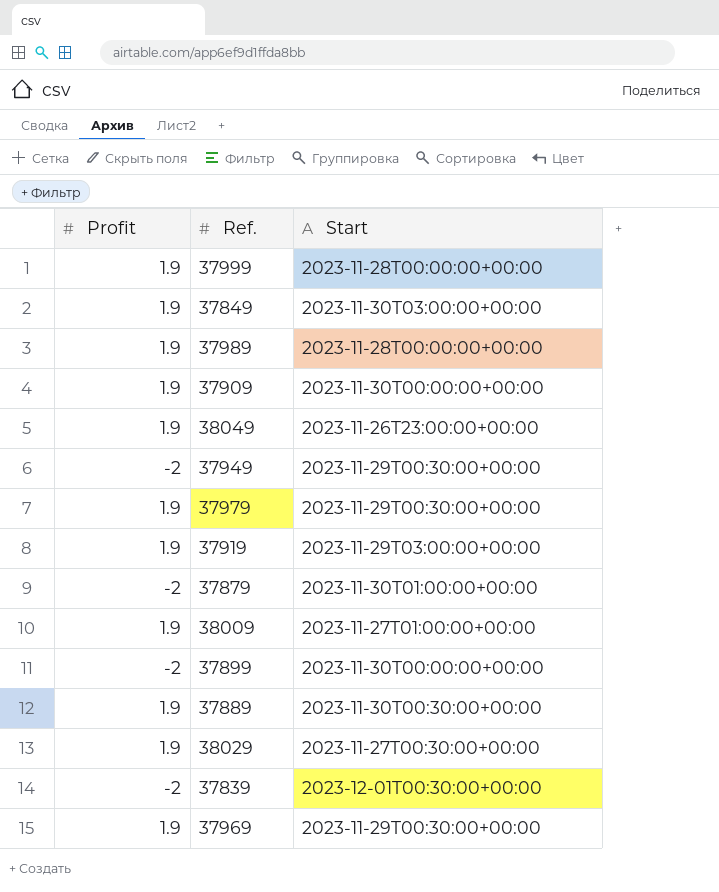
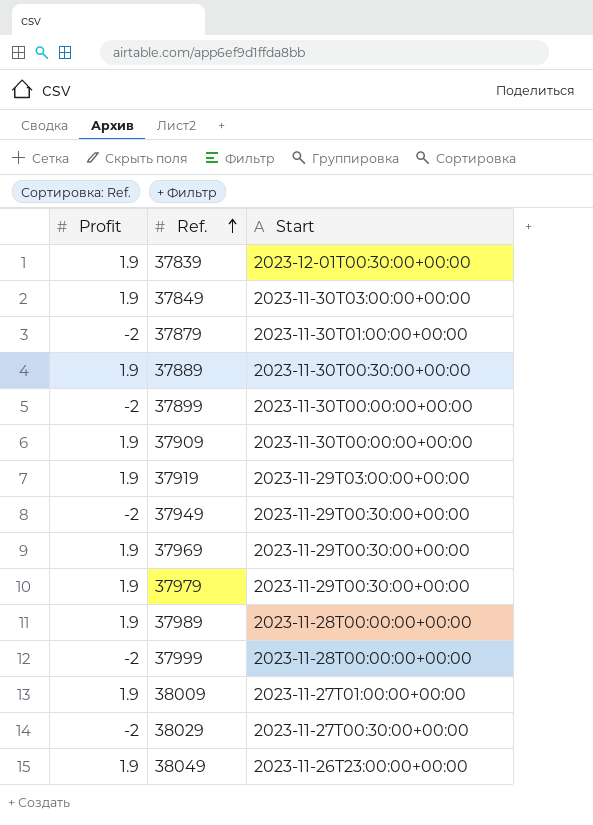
row order: none -> Ref. ascending
37839 | Profit: -2 -> 1.9
37999 | Profit: 1.9 -> -2
38029 | Profit: 1.9 -> -2

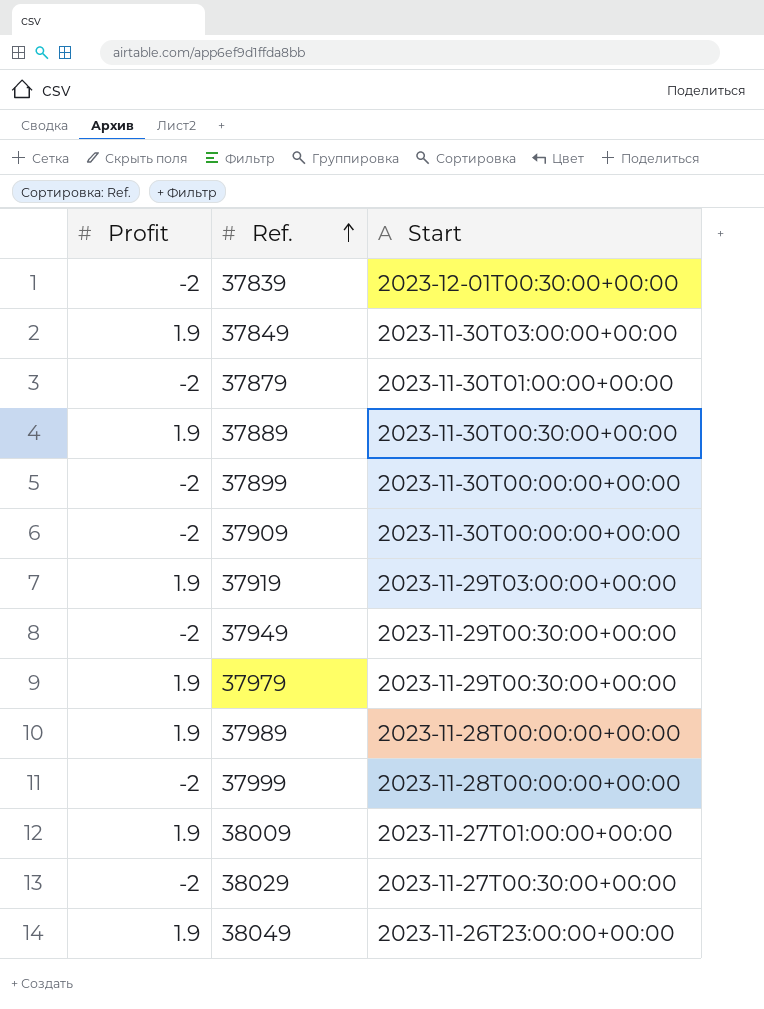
row 37969: 1.9 | 2023-11-29T00:30:00+00:00 -> none
37839 | Profit: 1.9 -> -2
37909 | Profit: 1.9 -> -2

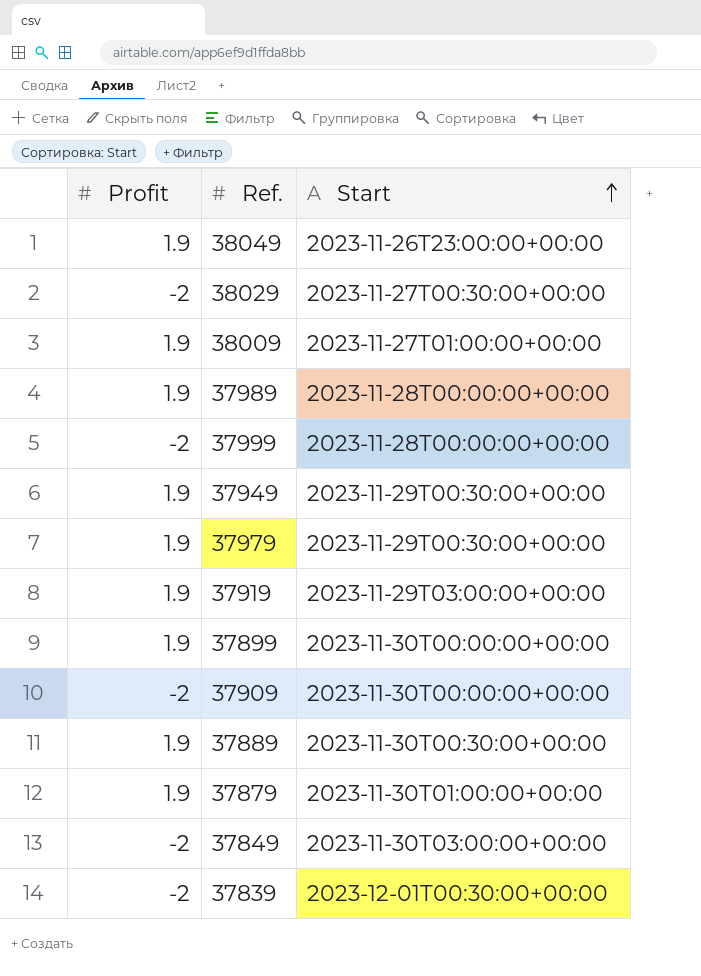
row order: Ref. ascending -> Start ascending
37949 | Profit: -2 -> 1.9
37899 | Profit: -2 -> 1.9
37879 | Profit: -2 -> 1.9
37849 | Profit: 1.9 -> -2

